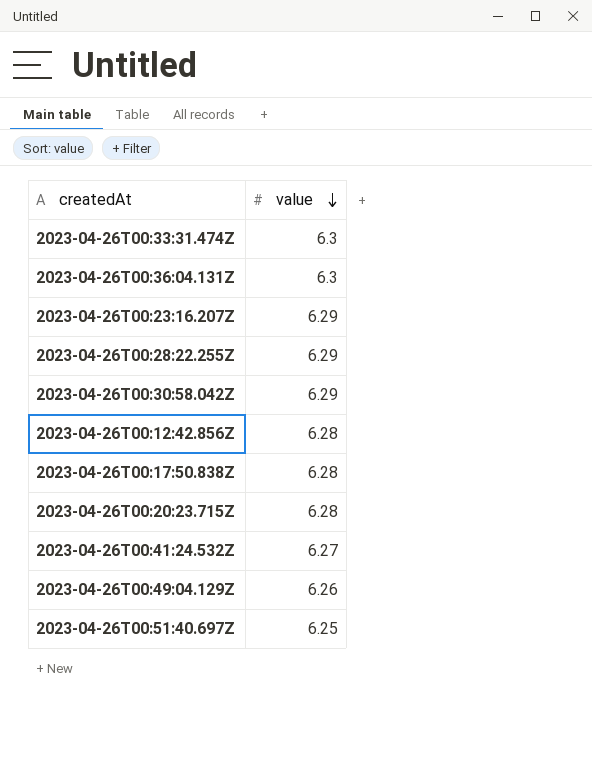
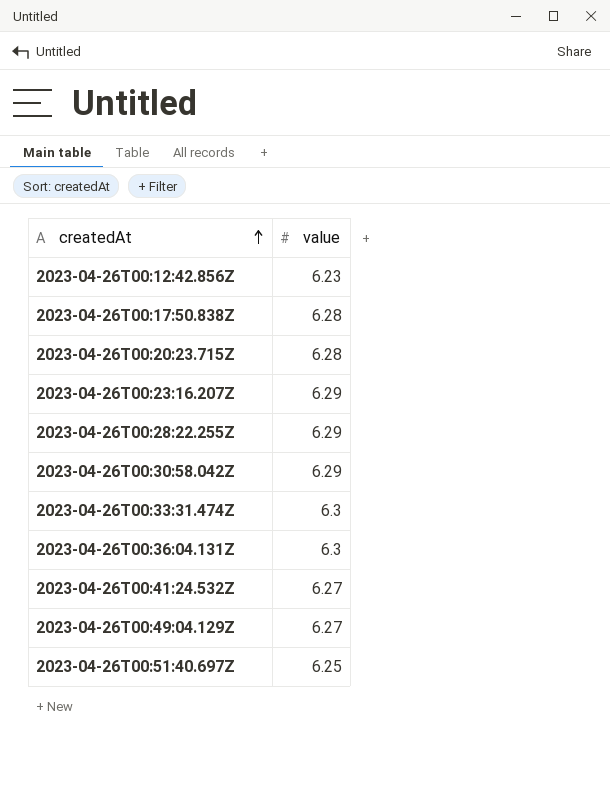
row order: value descending -> createdAt ascending
2023-04-26T00:12:42.856Z | value: 6.28 -> 6.23
2023-04-26T00:49:04.129Z | value: 6.26 -> 6.27

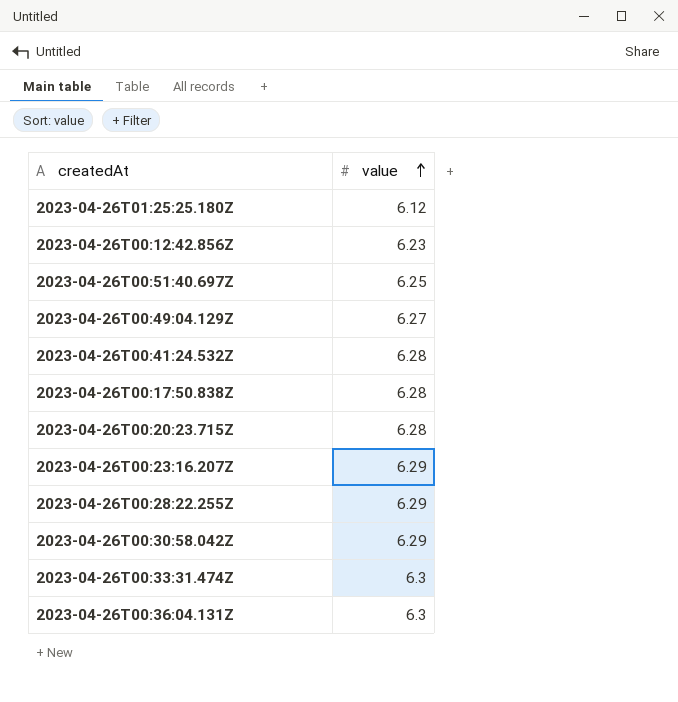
row order: createdAt ascending -> value ascending
row 2023-04-26T01:25:25.180Z: none -> 6.12
2023-04-26T00:41:24.532Z | value: 6.27 -> 6.28

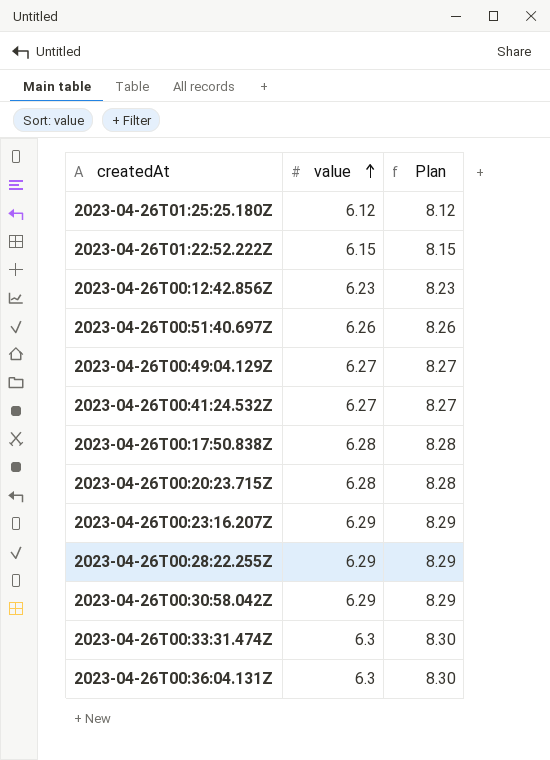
column Plan | formula: none -> [value] + 2
row 2023-04-26T01:22:52.222Z: none -> 6.15 | 8.15
2023-04-26T00:51:40.697Z | value: 6.25 -> 6.26
2023-04-26T00:41:24.532Z | value: 6.28 -> 6.27

